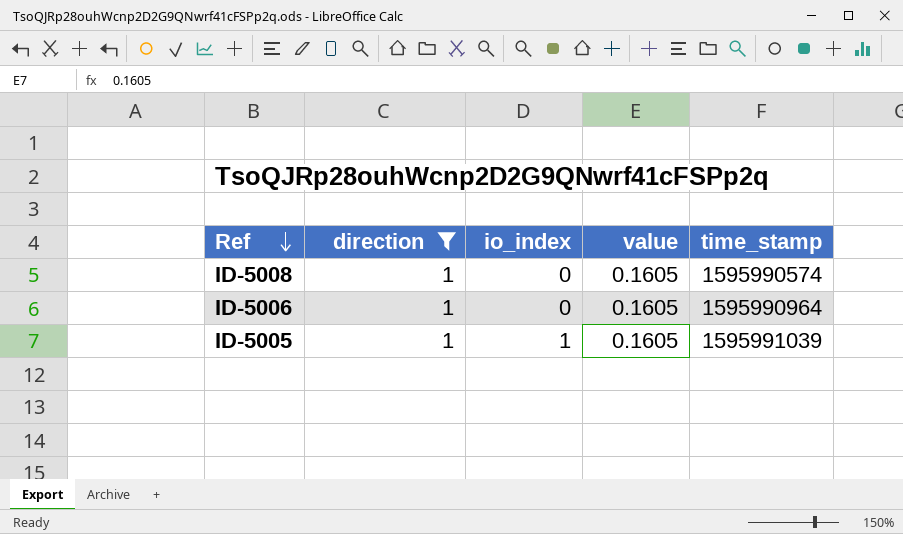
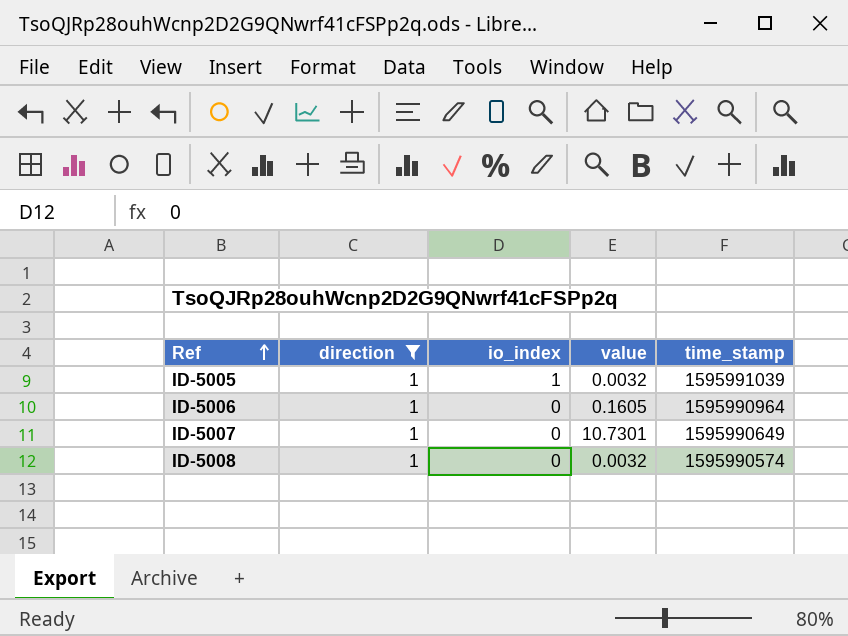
row order: Ref descending -> Ref ascending
ID-5005 | value: 0.1605 -> 0.0032
row ID-5007: none -> 1 | 0 | 10.7301 | 1595990649
ID-5008 | value: 0.1605 -> 0.0032

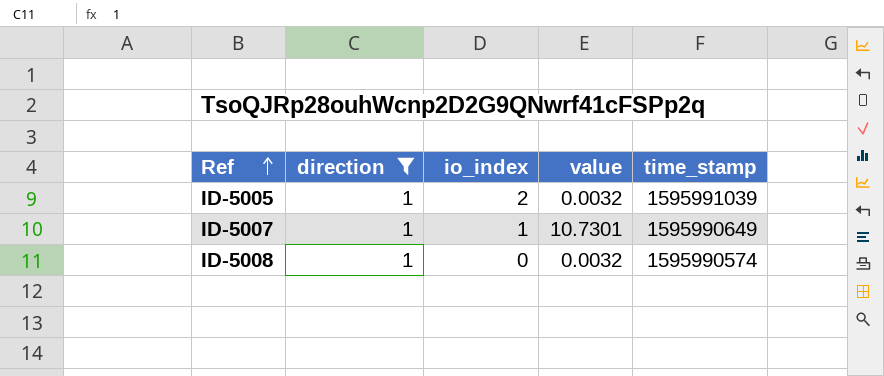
row ID-5006: 1 | 0 | 0.1605 | 1595990964 -> none
ID-5005 | io_index: 1 -> 2
ID-5007 | io_index: 0 -> 1

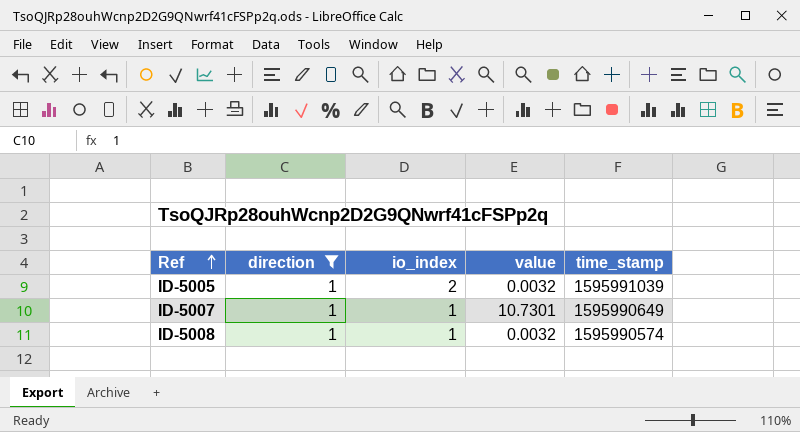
ID-5008 | io_index: 0 -> 1

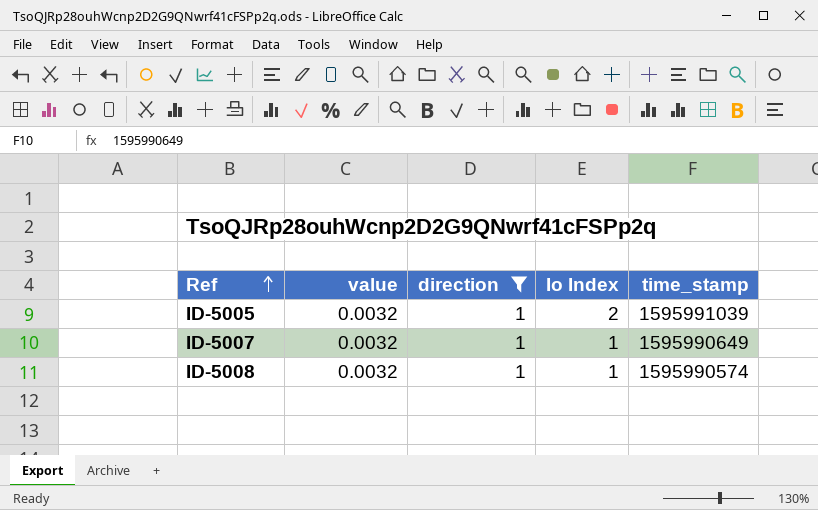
column value | position: 4 -> 2
column name: io_index -> Io Index
ID-5007 | value: 10.7301 -> 0.0032

